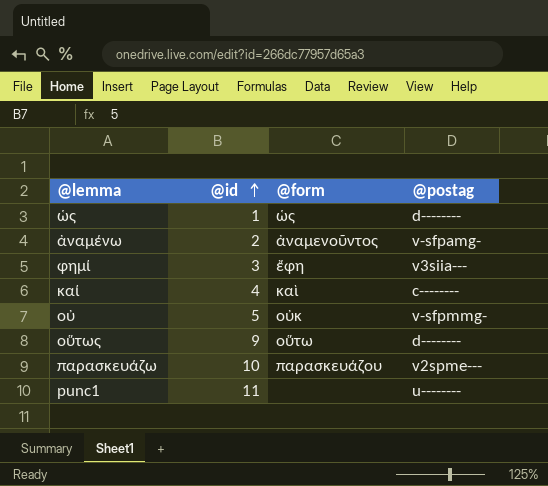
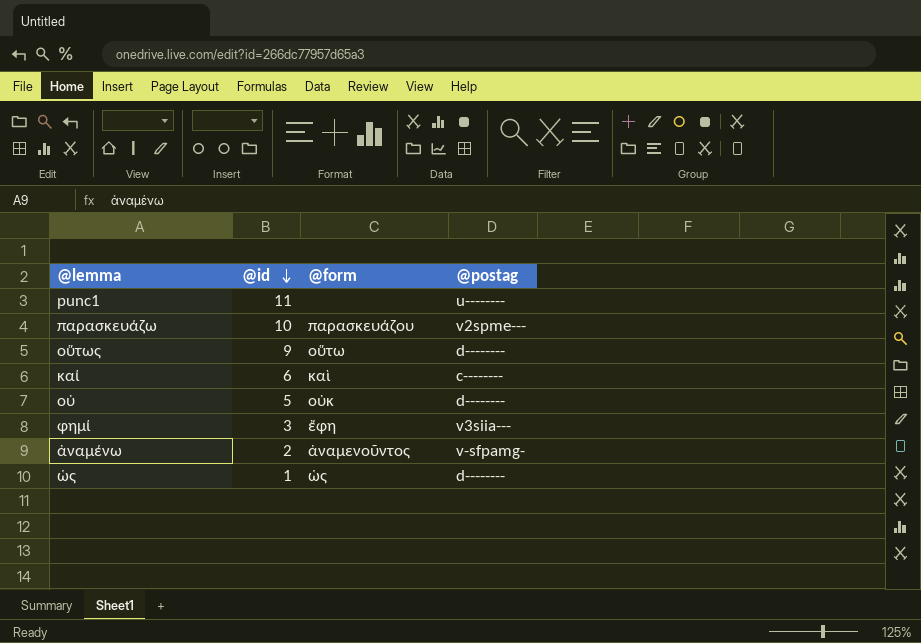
row order: @id ascending -> @id descending
καί | @id: 4 -> 6
οὐ | @postag: v-sfpmmg- -> d--------

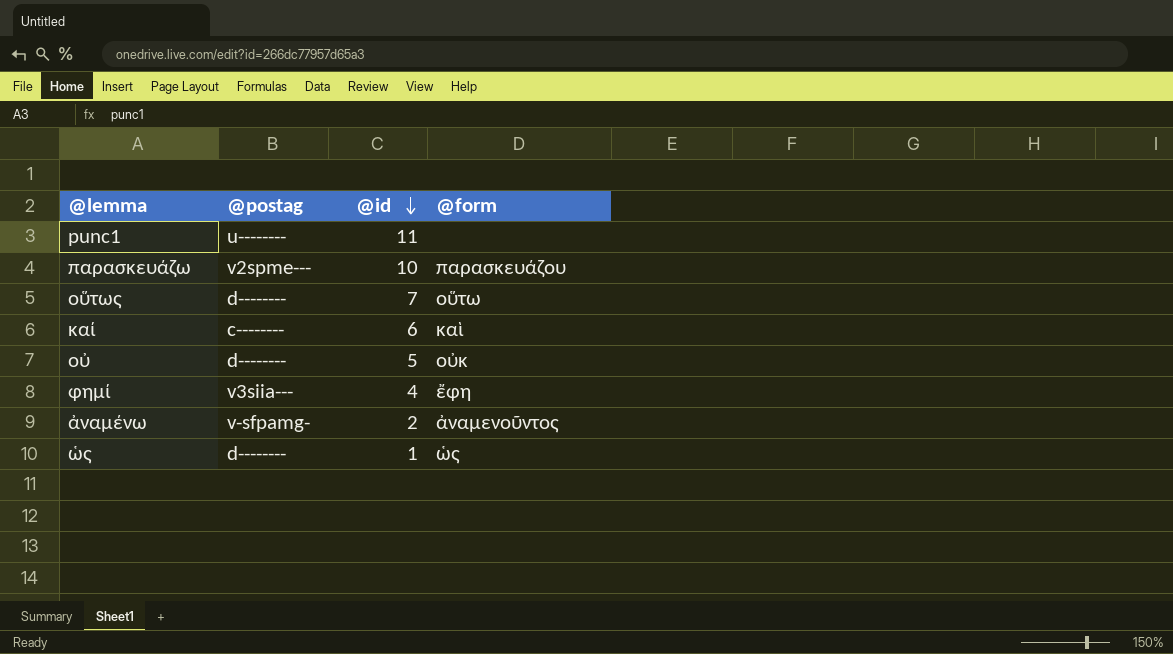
column @postag | position: 4 -> 2
οὕτως | @id: 9 -> 7
φημί | @id: 3 -> 4

